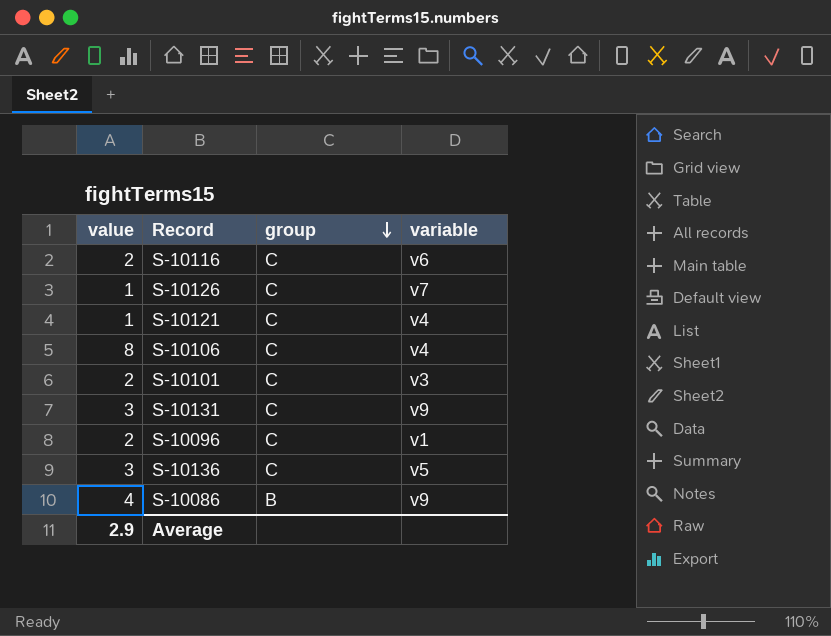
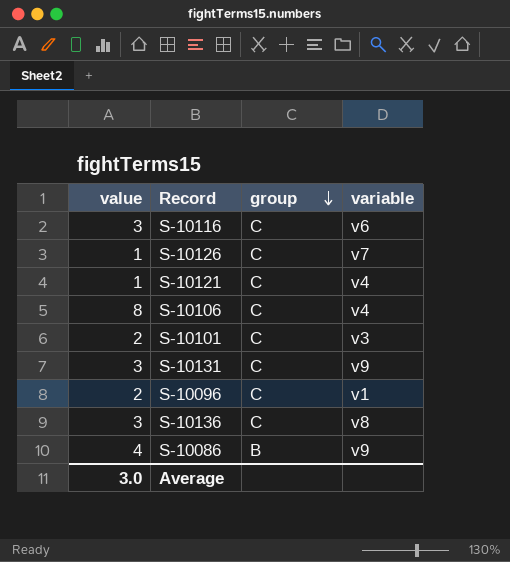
S-10116 | value: 2 -> 3
S-10136 | variable: v5 -> v8
Average | value: 2.9 -> 3.0

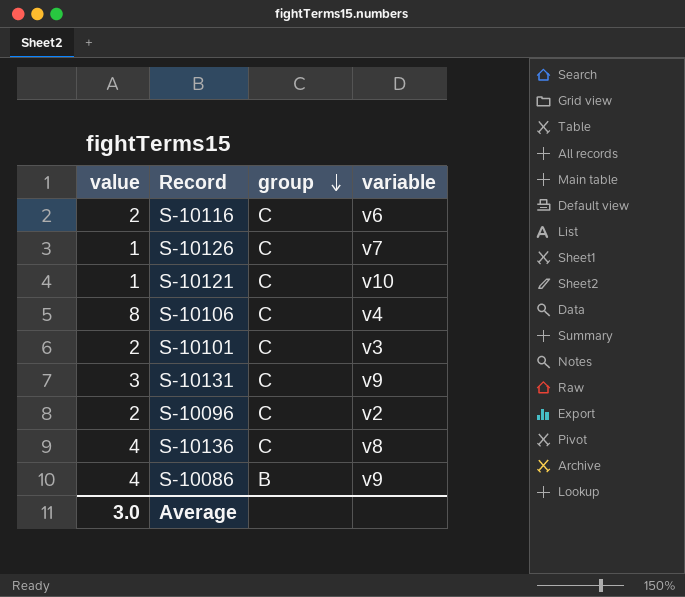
S-10116 | value: 3 -> 2
S-10121 | variable: v4 -> v10
S-10096 | variable: v1 -> v2
S-10136 | value: 3 -> 4

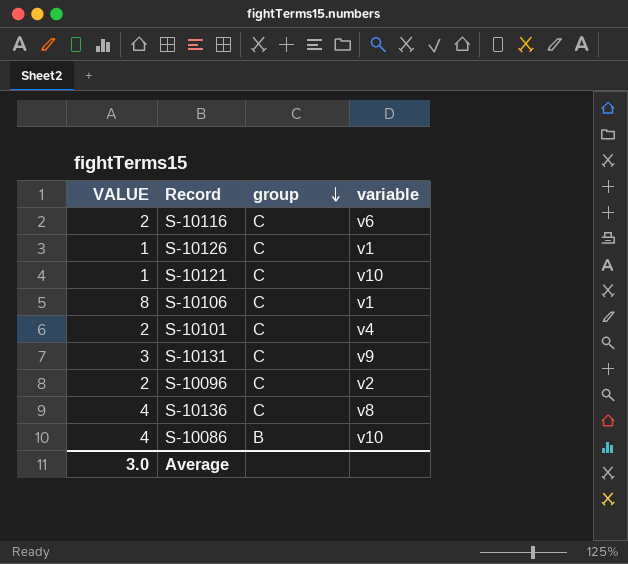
column name: value -> VALUE
S-10126 | variable: v7 -> v1
S-10106 | variable: v4 -> v1
S-10101 | variable: v3 -> v4
S-10086 | variable: v9 -> v10

